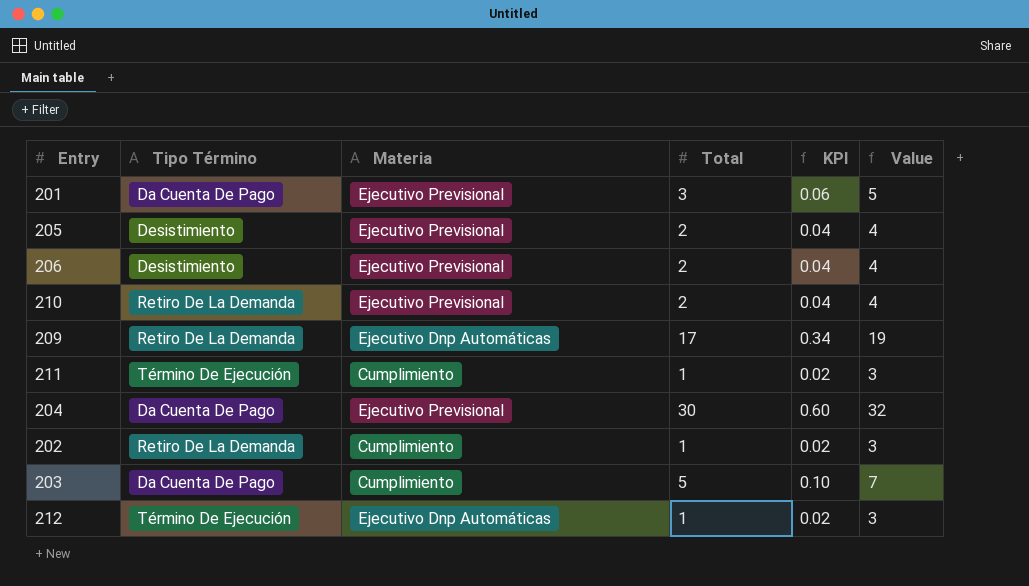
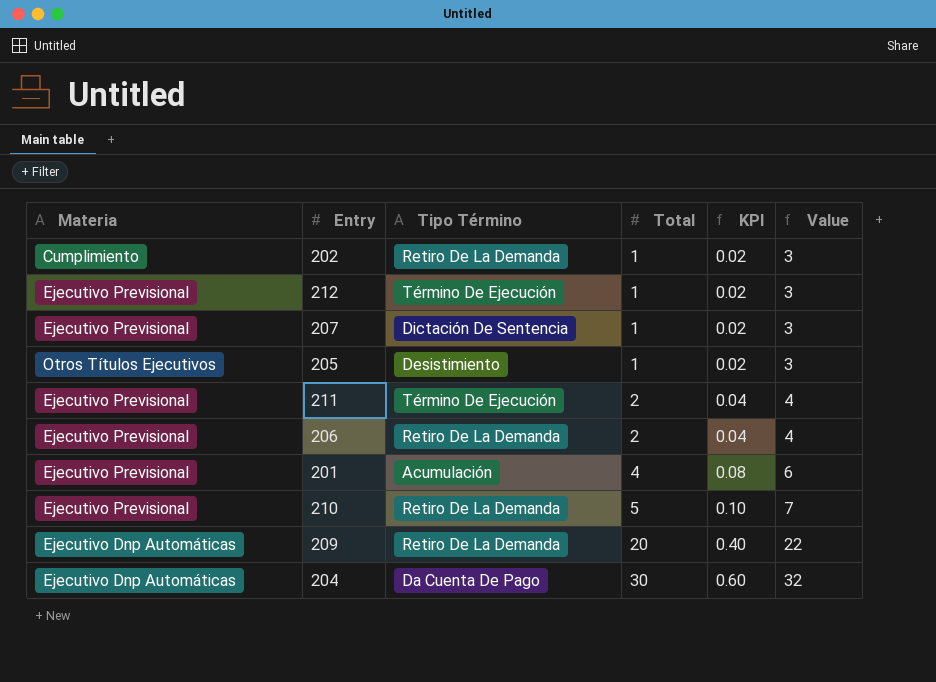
row order: none -> Total ascending
column Materia | position: 3 -> 1
row 203: Da Cuenta De Pago | Cumplimiento | 5 | 0.10 | 7 -> none
212 | Materia: Ejecutivo Dnp Automáticas -> Ejecutivo Previsional
row 207: none -> Ejecutivo Previsional | Dictación De Sentencia | 1 | 0.02 | 3
205 | Materia: Ejecutivo Previsional -> Otros Títulos Ejecutivos
205 | Total: 2 -> 1
205 | KPI: 0.04 -> 0.02
205 | Value: 4 -> 3
211 | Materia: Cumplimiento -> Ejecutivo Previsional
211 | Total: 1 -> 2
211 | KPI: 0.02 -> 0.04
211 | Value: 3 -> 4
206 | Tipo Término: Desistimiento -> Retiro De La Demanda
201 | Tipo Término: Da Cuenta De Pago -> Acumulación
201 | Total: 3 -> 4
201 | KPI: 0.06 -> 0.08
201 | Value: 5 -> 6
210 | Total: 2 -> 5
210 | KPI: 0.04 -> 0.10
210 | Value: 4 -> 7
209 | Total: 17 -> 20
209 | KPI: 0.34 -> 0.40
209 | Value: 19 -> 22
204 | Materia: Ejecutivo Previsional -> Ejecutivo Dnp Automáticas

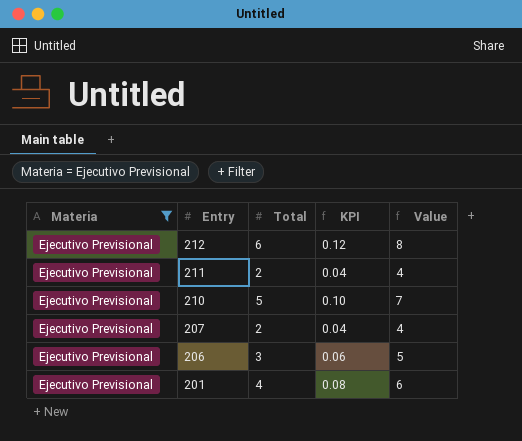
filter: none -> Materia = Ejecutivo Previsional
row order: Total ascending -> Entry descending
column Tipo Término | position: 3 -> none
212 | Total: 1 -> 6
212 | KPI: 0.02 -> 0.12
212 | Value: 3 -> 8
207 | Total: 1 -> 2
207 | KPI: 0.02 -> 0.04
207 | Value: 3 -> 4
206 | Total: 2 -> 3
206 | KPI: 0.04 -> 0.06
206 | Value: 4 -> 5

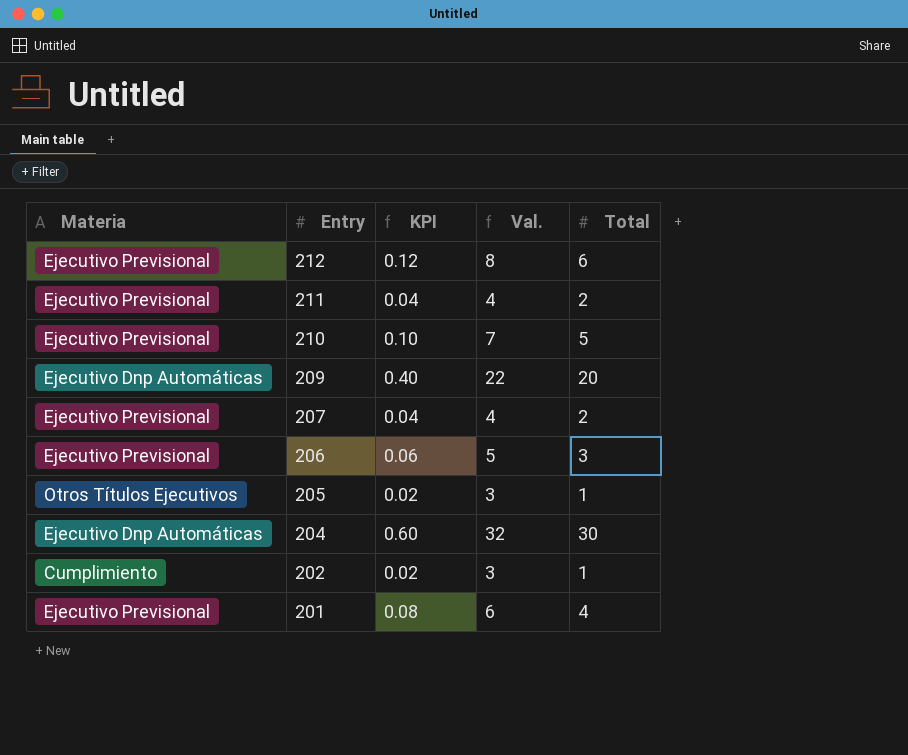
filter: Materia = Ejecutivo Previsional -> none
column name: Value -> Val.
column Total | position: 3 -> 5

